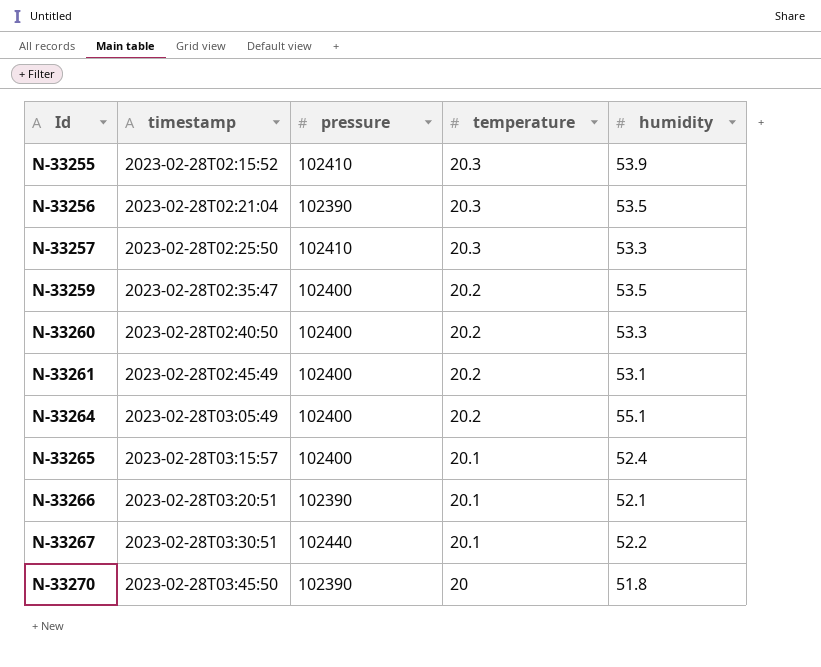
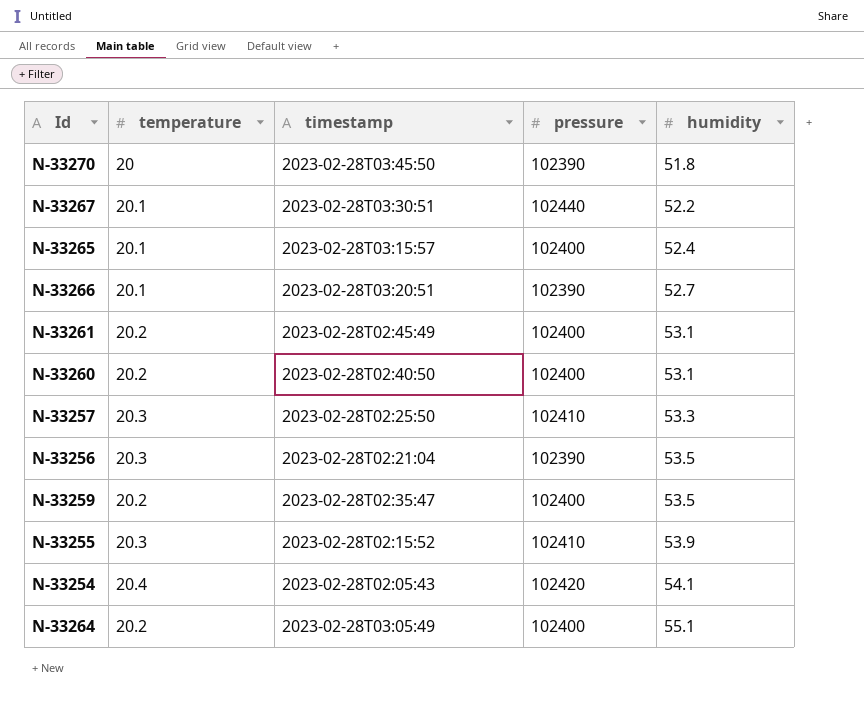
row order: Id ascending -> humidity ascending
column temperature | position: 4 -> 2
N-33266 | humidity: 52.1 -> 52.7
N-33260 | humidity: 53.3 -> 53.1
row N-33254: none -> 20.4 | 2023-02-28T02:05:43 | 102420 | 54.1

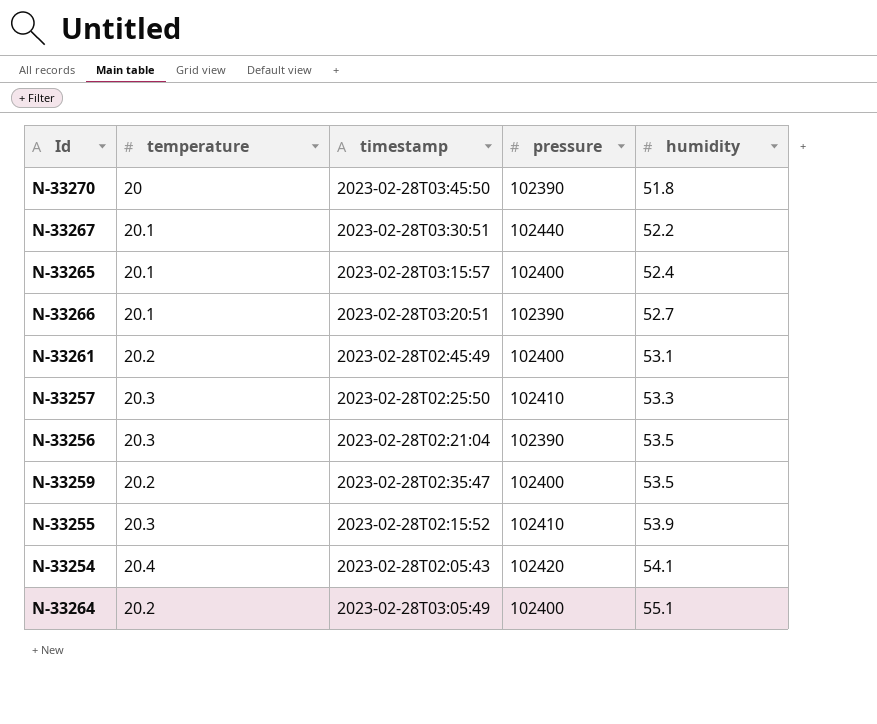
row N-33260: 20.2 | 2023-02-28T02:40:50 | 102400 | 53.1 -> none

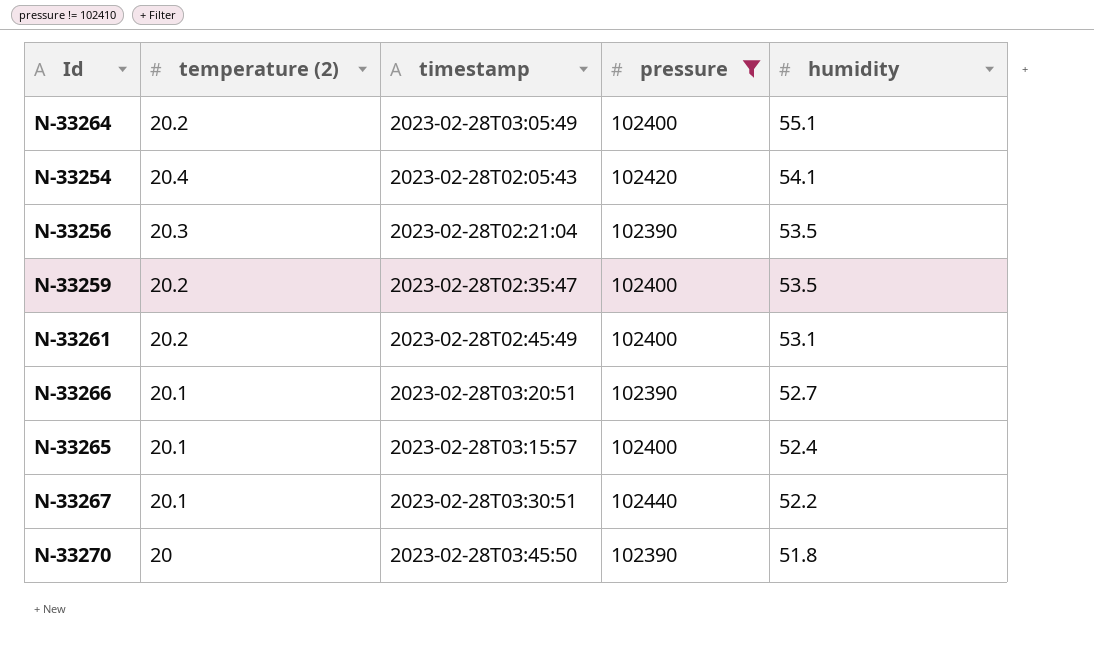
filter: none -> pressure != 102410
row order: humidity ascending -> humidity descending
column name: temperature -> temperature (2)

